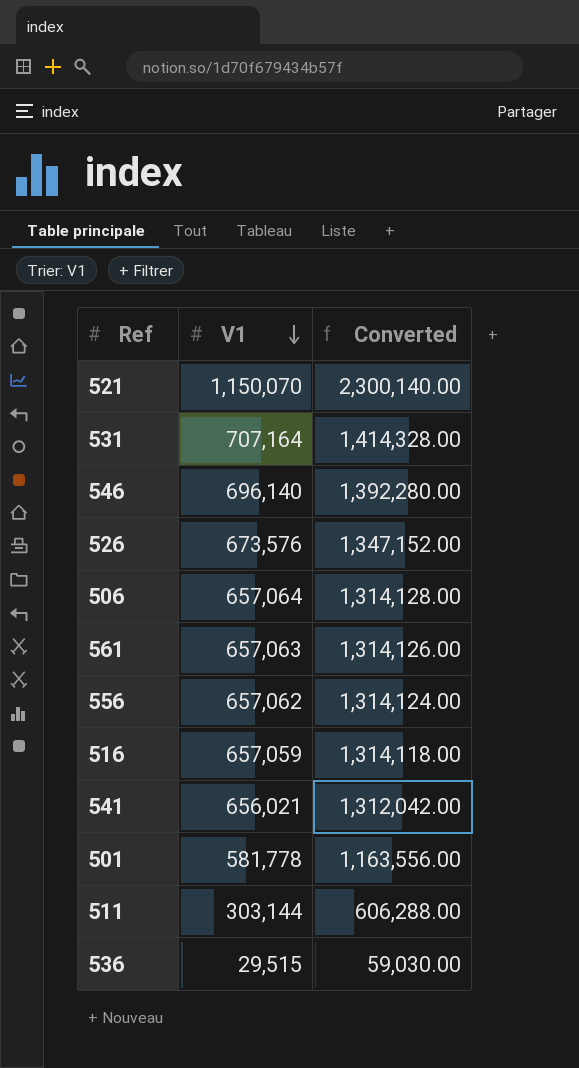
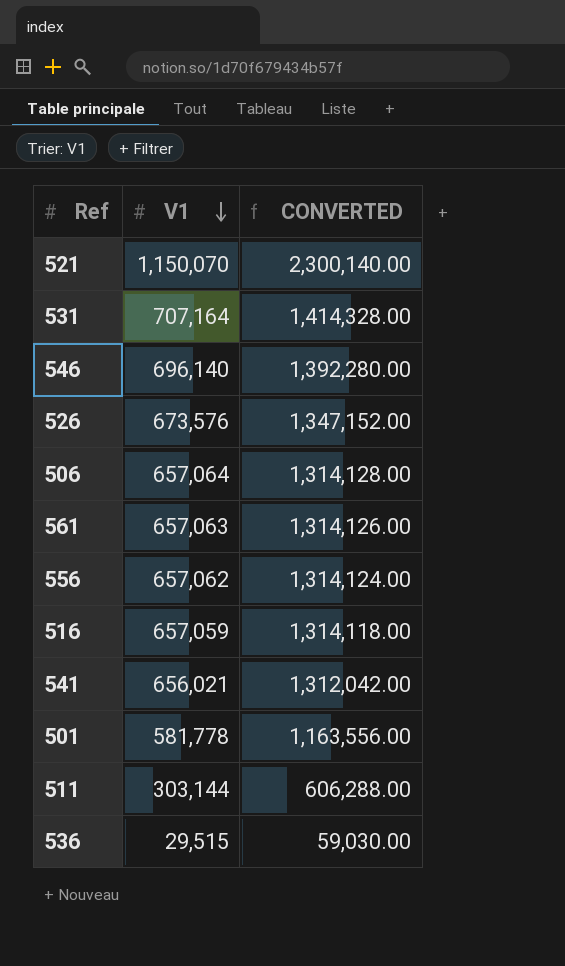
column name: Converted -> CONVERTED

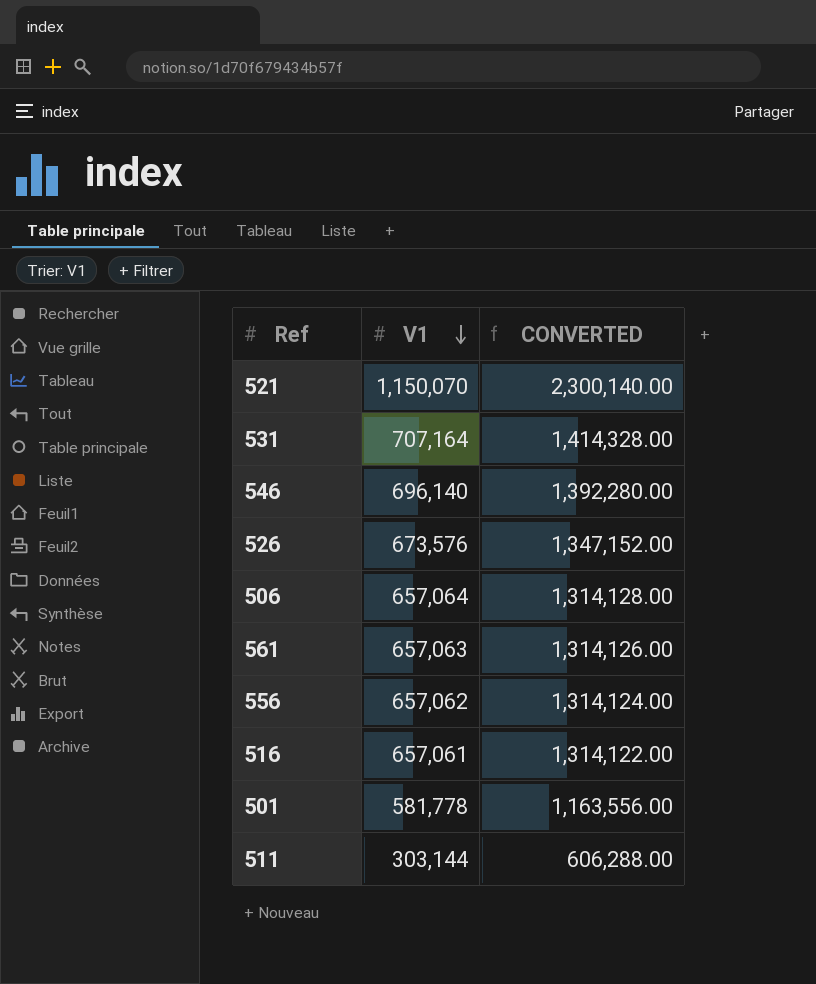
row 541: 656,021 | 1,312,042.00 -> none
row 536: 29,515 | 59,030.00 -> none
516 | V1: 657,059 -> 657,061
516 | CONVERTED: 1,314,118.00 -> 1,314,122.00

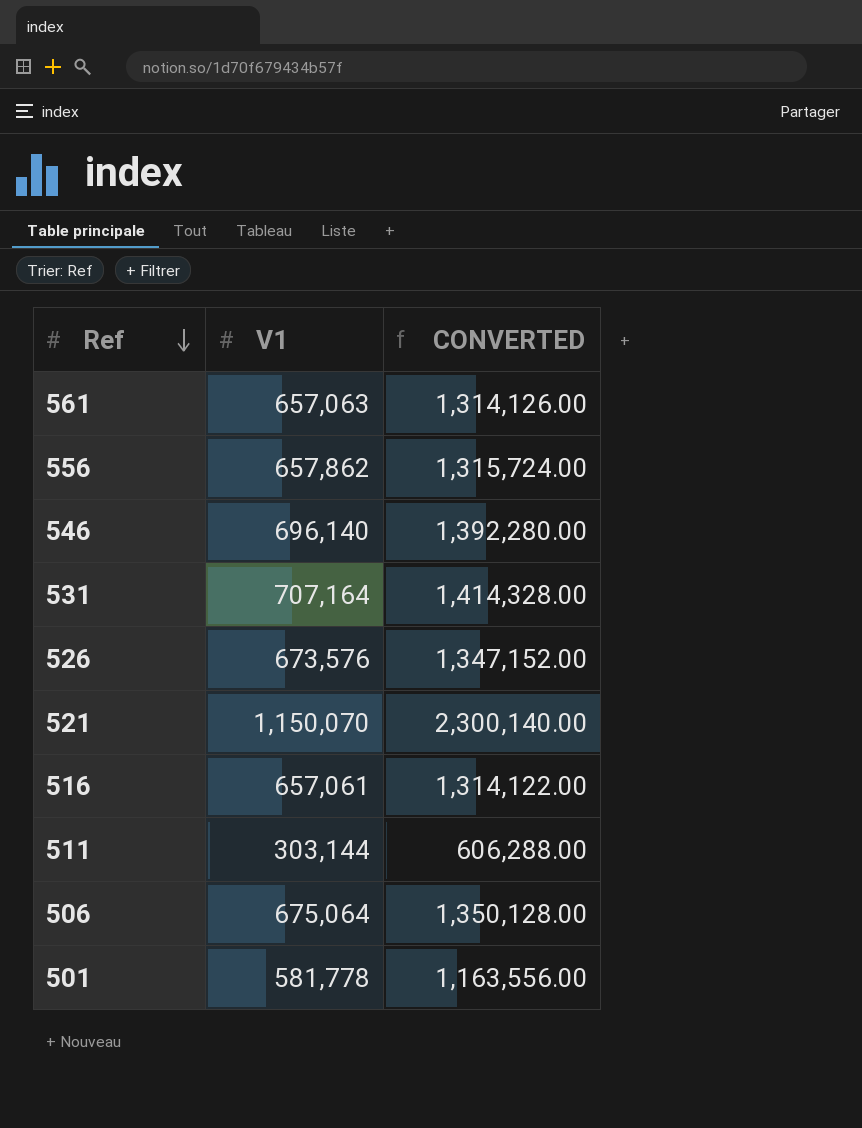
row order: V1 descending -> Ref descending
556 | V1: 657,062 -> 657,862
556 | CONVERTED: 1,314,124.00 -> 1,315,724.00
506 | V1: 657,064 -> 675,064
506 | CONVERTED: 1,314,128.00 -> 1,350,128.00

